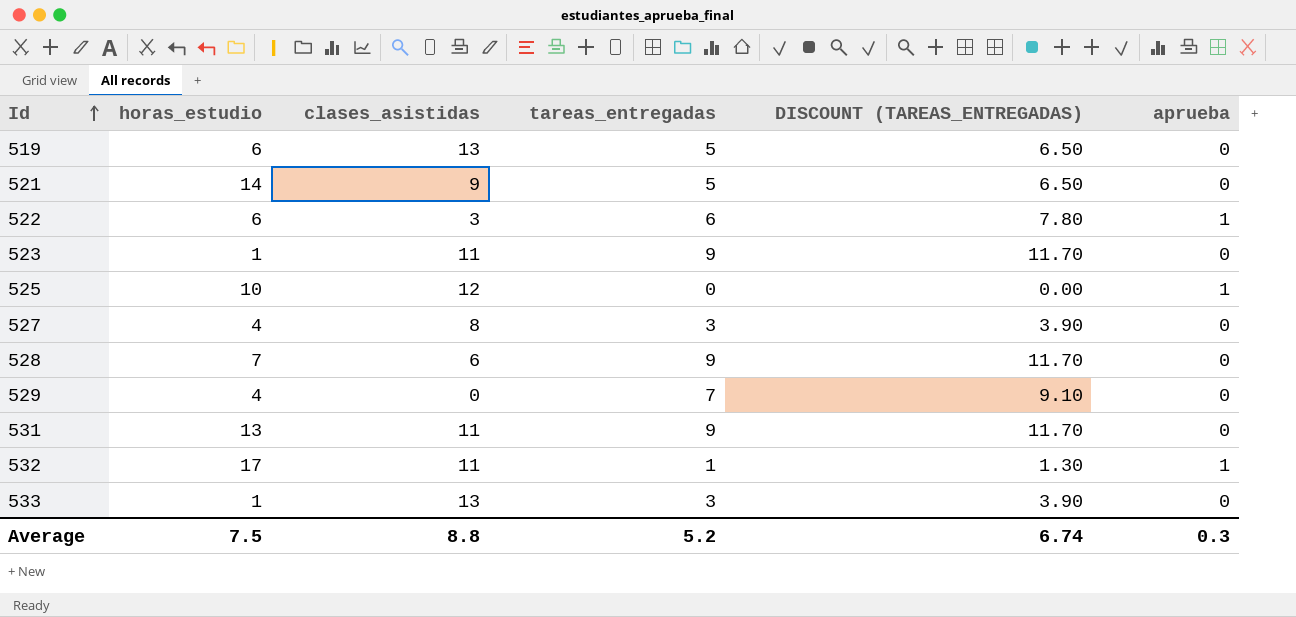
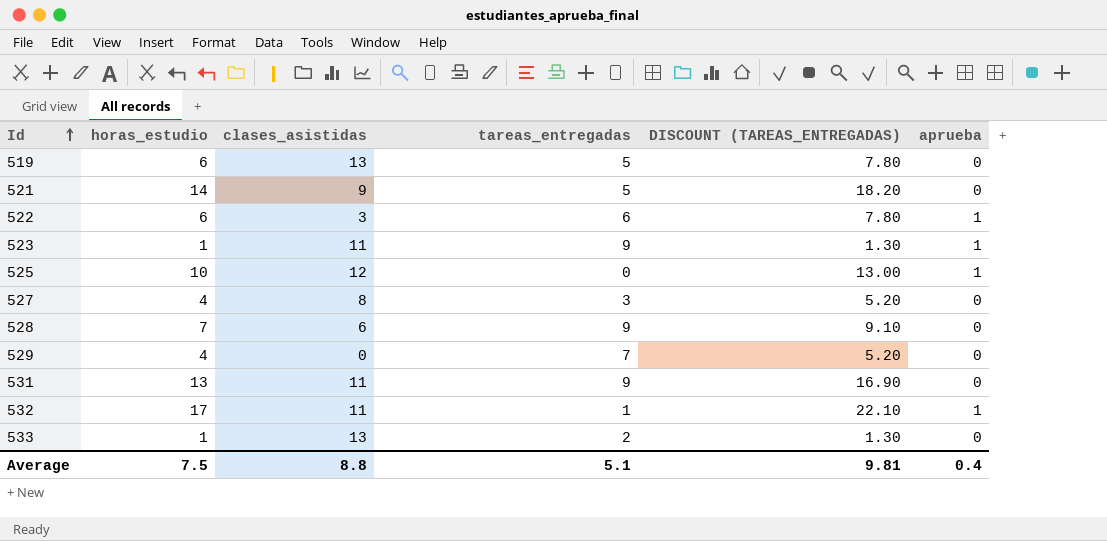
column DISCOUNT (TAREAS_ENTREGADAS) | formula: [tareas_entregadas] * 1.3 -> [horas_estudio] * 1.3
523 | aprueba: 0 -> 1
533 | tareas_entregadas: 3 -> 2
Average | tareas_entregadas: 5.2 -> 5.1
Average | DISCOUNT (TAREAS_ENTREGADAS): 6.74 -> 9.81
Average | aprueba: 0.3 -> 0.4

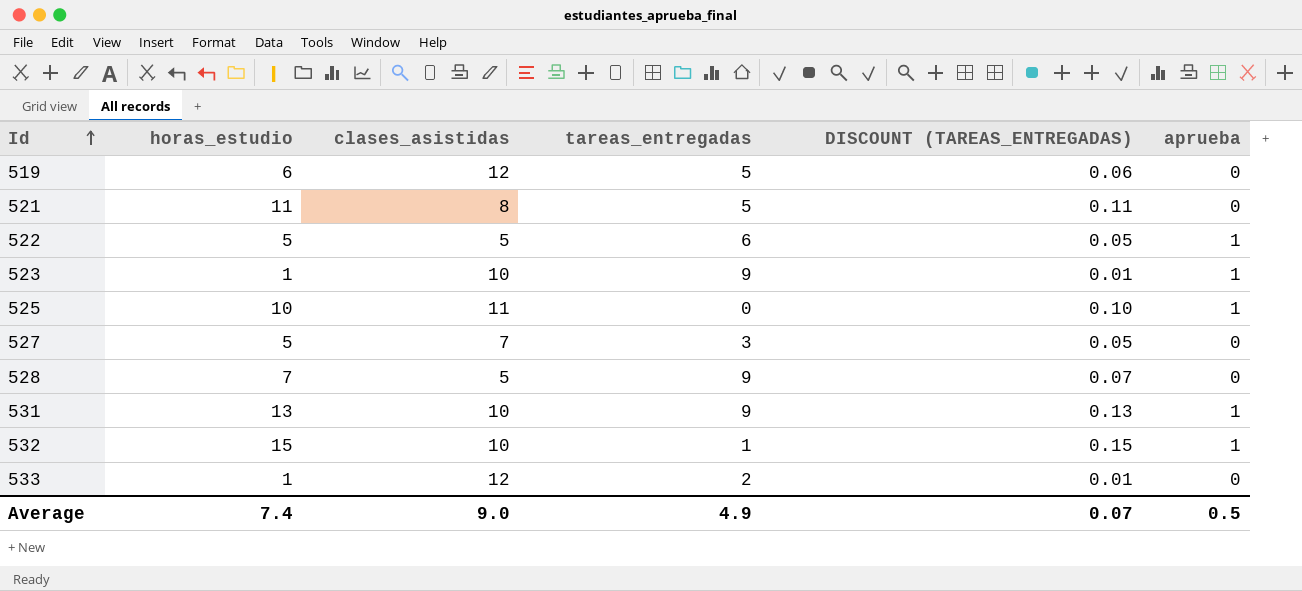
column DISCOUNT (TAREAS_ENTREGADAS) | formula: [horas_estudio] * 1.3 -> [horas_estudio] * 0.01
row 529: 4 | 0 | 7 | 5.20 | 0 -> none
519 | clases_asistidas: 13 -> 12
521 | horas_estudio: 14 -> 11
521 | clases_asistidas: 9 -> 8
522 | horas_estudio: 6 -> 5
522 | clases_asistidas: 3 -> 5
523 | clases_asistidas: 11 -> 10
525 | clases_asistidas: 12 -> 11
527 | horas_estudio: 4 -> 5
527 | clases_asistidas: 8 -> 7
528 | clases_asistidas: 6 -> 5
531 | clases_asistidas: 11 -> 10
531 | aprueba: 0 -> 1
532 | horas_estudio: 17 -> 15
532 | clases_asistidas: 11 -> 10
533 | clases_asistidas: 13 -> 12
Average | horas_estudio: 7.5 -> 7.4
Average | clases_asistidas: 8.8 -> 9.0
Average | tareas_entregadas: 5.1 -> 4.9
Average | DISCOUNT (TAREAS_ENTREGADAS): 9.81 -> 0.07
Average | aprueba: 0.4 -> 0.5

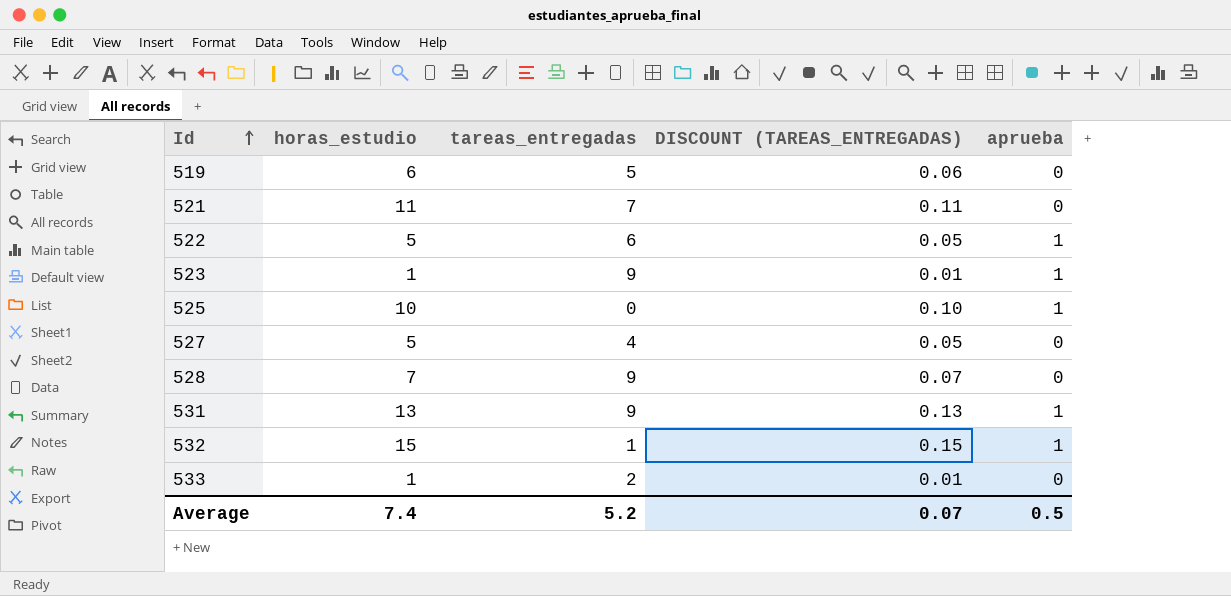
column clases_asistidas | position: 3 -> none
521 | tareas_entregadas: 5 -> 7
527 | tareas_entregadas: 3 -> 4
Average | tareas_entregadas: 4.9 -> 5.2

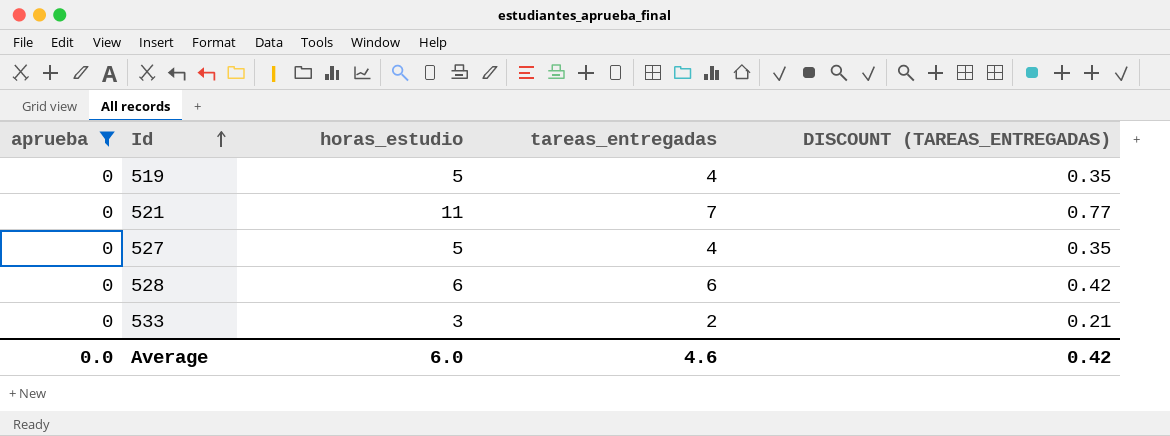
filter: none -> aprueba = 0
column aprueba | position: 5 -> 1
column DISCOUNT (TAREAS_ENTREGADAS) | formula: [horas_estudio] * 0.01 -> [horas_estudio] * 0.07
519 | horas_estudio: 6 -> 5
519 | tareas_entregadas: 5 -> 4
528 | horas_estudio: 7 -> 6
528 | tareas_entregadas: 9 -> 6
533 | horas_estudio: 1 -> 3
Average | aprueba: 0.5 -> 0.0
Average | horas_estudio: 7.4 -> 6.0
Average | tareas_entregadas: 5.2 -> 4.6
Average | DISCOUNT (TAREAS_ENTREGADAS): 0.07 -> 0.42

